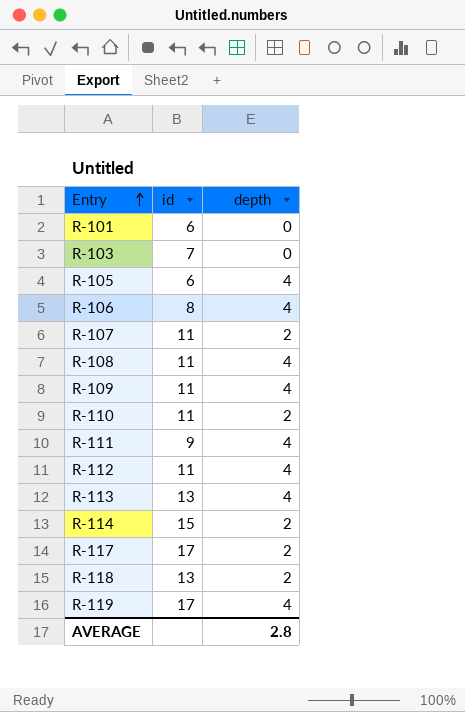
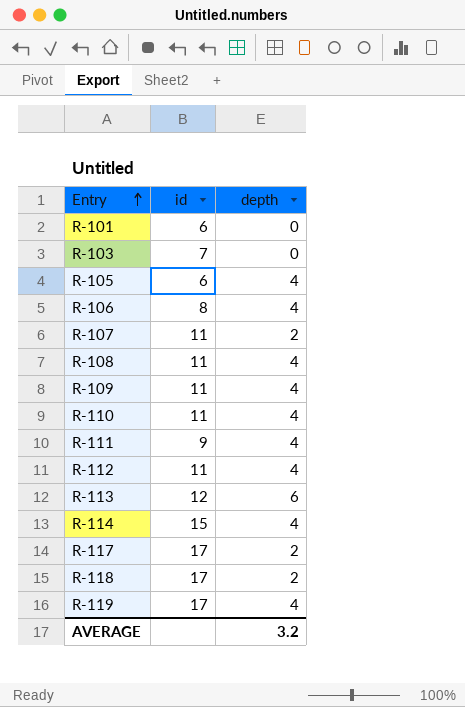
R-110 | depth: 2 -> 4
R-113 | id: 13 -> 12
R-113 | depth: 4 -> 6
R-114 | depth: 2 -> 4
R-118 | id: 13 -> 17
AVERAGE | depth: 2.8 -> 3.2

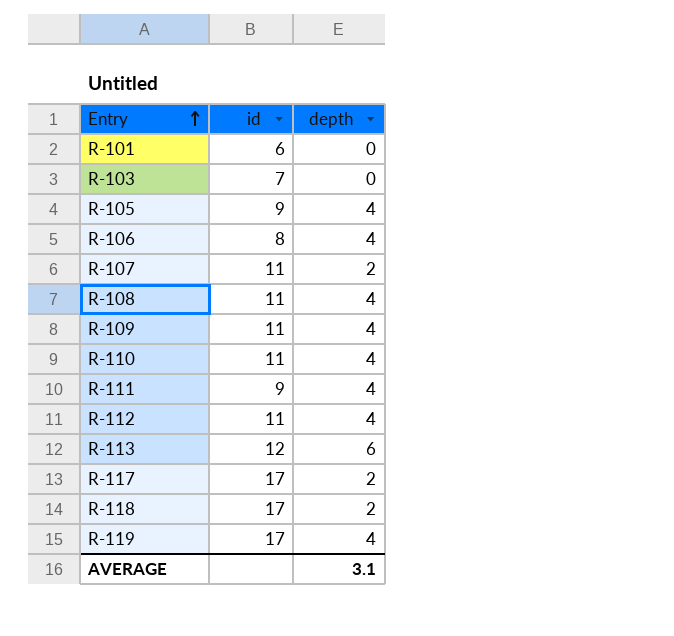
row R-114: 15 | 4 -> none
R-105 | id: 6 -> 9
AVERAGE | depth: 3.2 -> 3.1

